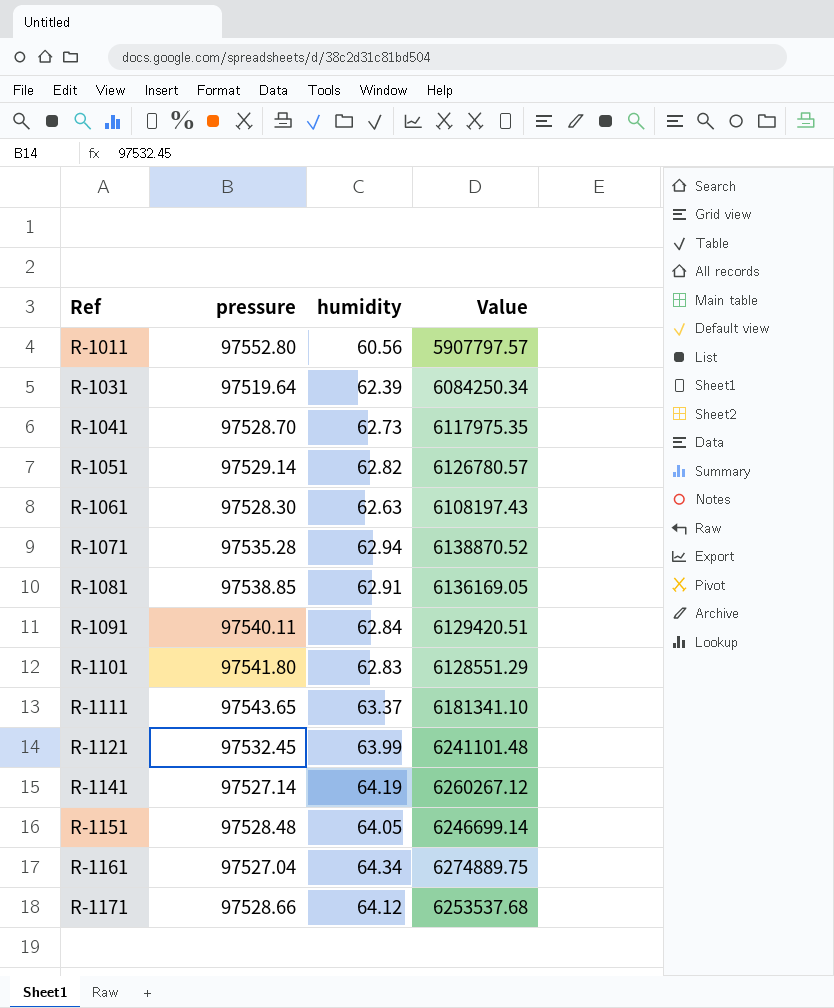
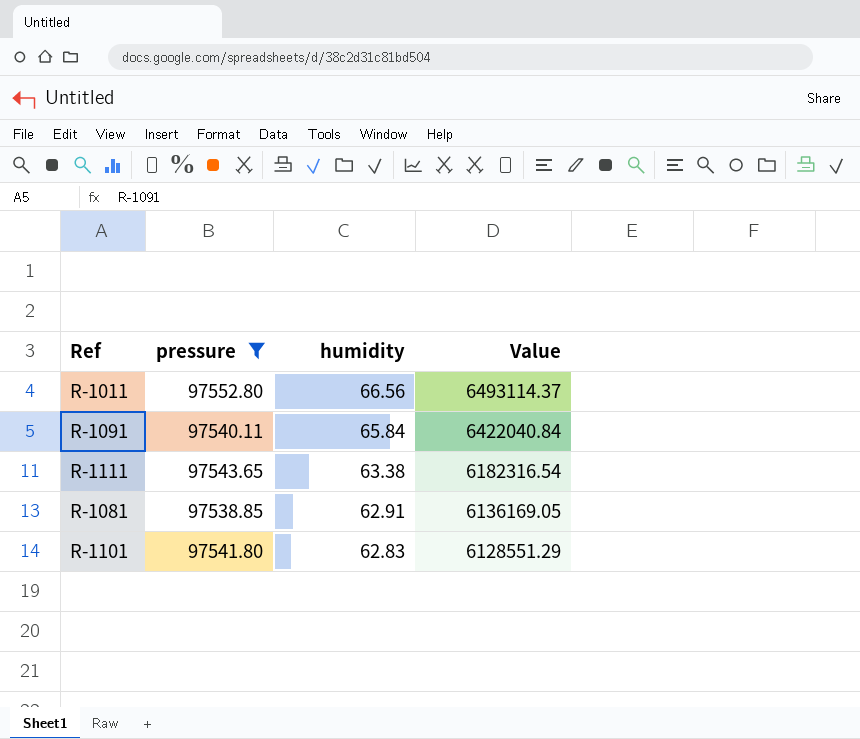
filter: none -> pressure >= 97538.85
row order: Ref ascending -> humidity descending
R-1011 | humidity: 60.56 -> 66.56
R-1011 | Value: 5907797.57 -> 6493114.37
R-1091 | humidity: 62.84 -> 65.84
R-1091 | Value: 6129420.51 -> 6422040.84
R-1111 | humidity: 63.37 -> 63.38
R-1111 | Value: 6181341.10 -> 6182316.54

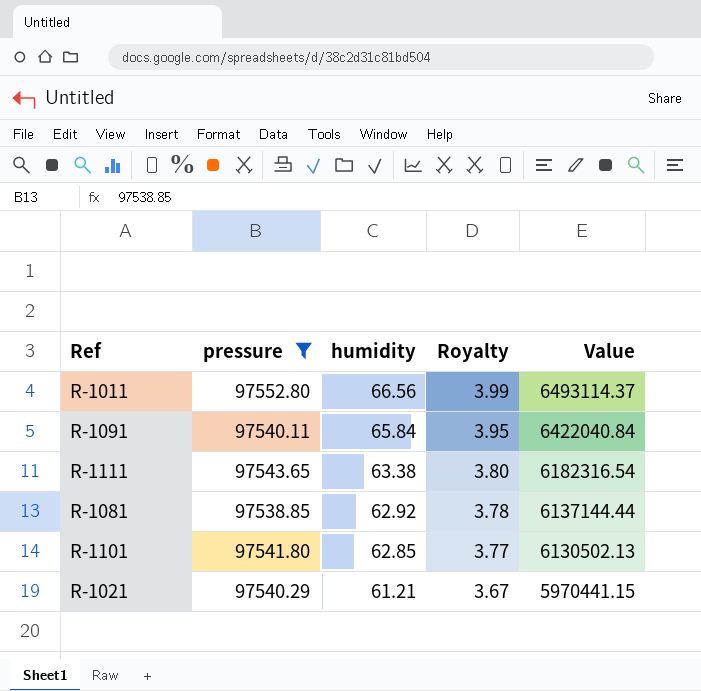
column Royalty | formula: none -> [humidity] * 0.06
R-1081 | humidity: 62.91 -> 62.92
R-1081 | Value: 6136169.05 -> 6137144.44
R-1101 | humidity: 62.83 -> 62.85
R-1101 | Value: 6128551.29 -> 6130502.13
row R-1021: none -> 97540.29 | 61.21 | 3.67 | 5970441.15

